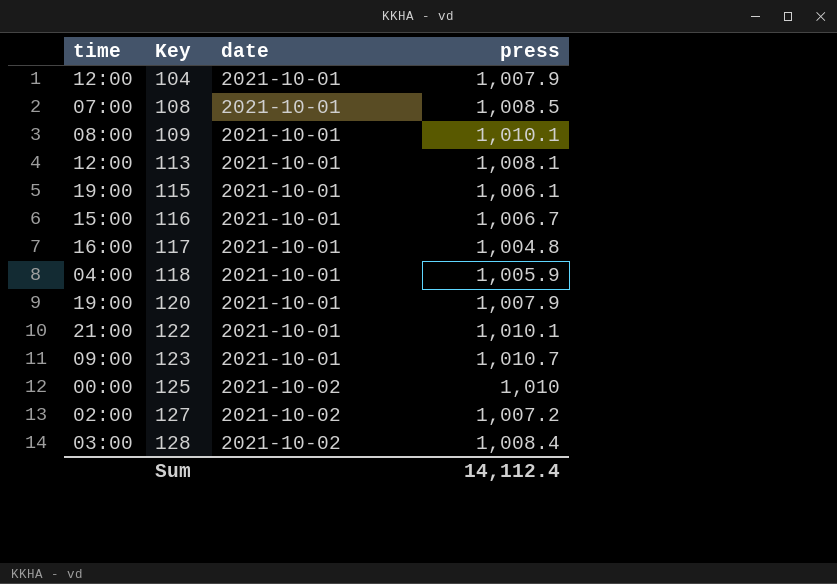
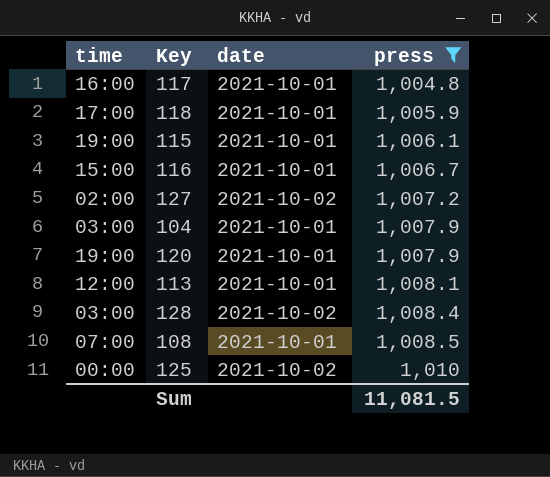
filter: none -> press <= 1,010
row order: Key ascending -> press ascending
118 | time: 04:00 -> 17:00
104 | time: 12:00 -> 03:00
Sum | press: 14,112.4 -> 11,081.5

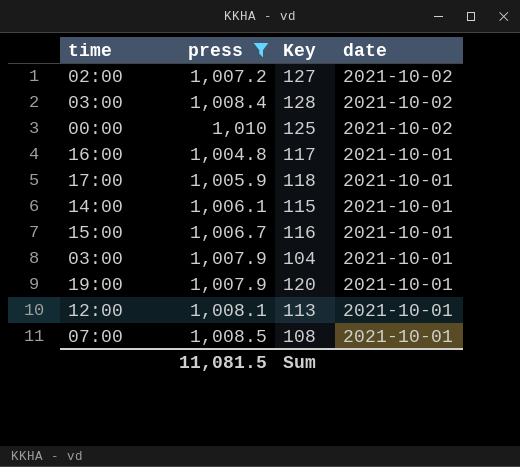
row order: press ascending -> date descending
column press | position: 4 -> 2
115 | time: 19:00 -> 14:00

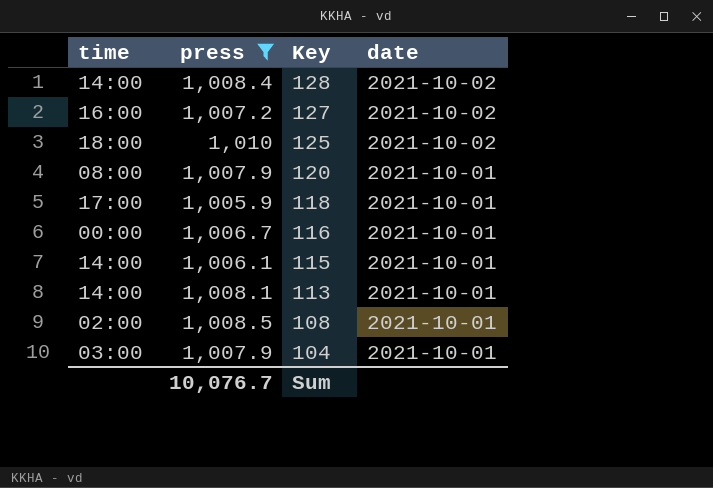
row order: date descending -> Key descending
row 117: 16:00 | 1,004.8 | 2021-10-01 -> none
128 | time: 03:00 -> 14:00
127 | time: 02:00 -> 16:00
125 | time: 00:00 -> 18:00
120 | time: 19:00 -> 08:00
116 | time: 15:00 -> 00:00
113 | time: 12:00 -> 14:00
108 | time: 07:00 -> 02:00
Sum | press: 11,081.5 -> 10,076.7

